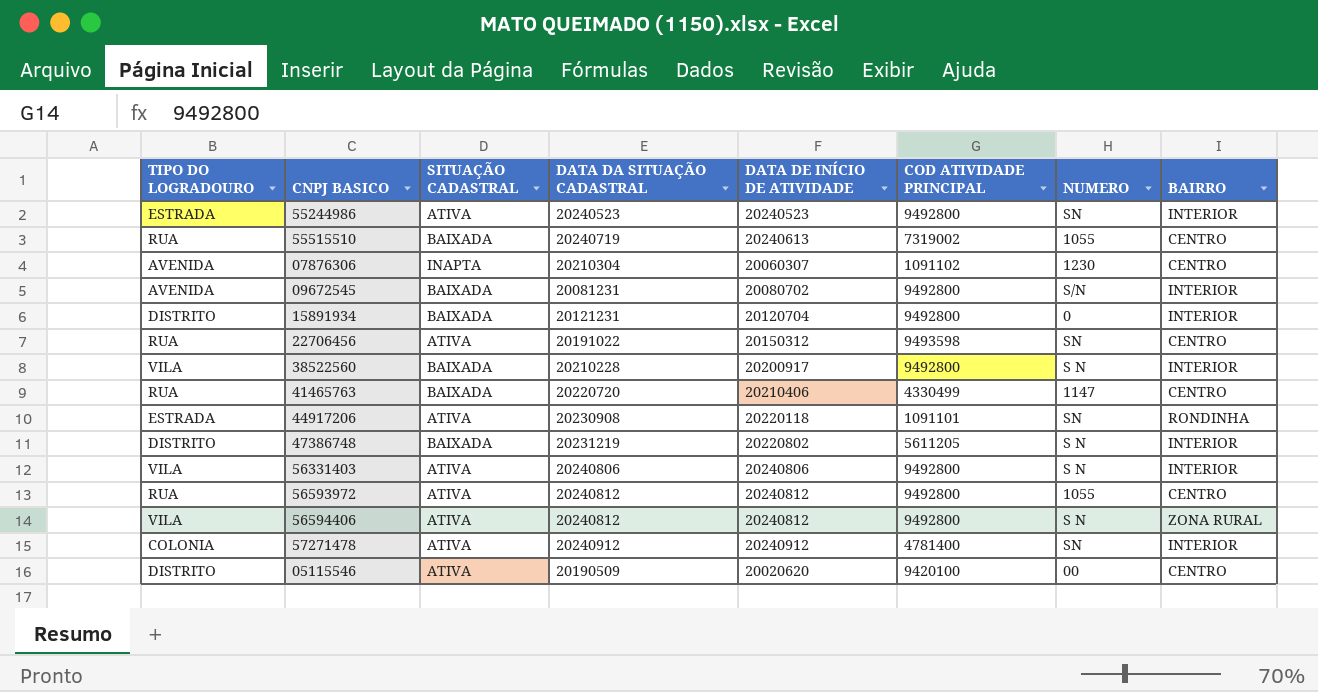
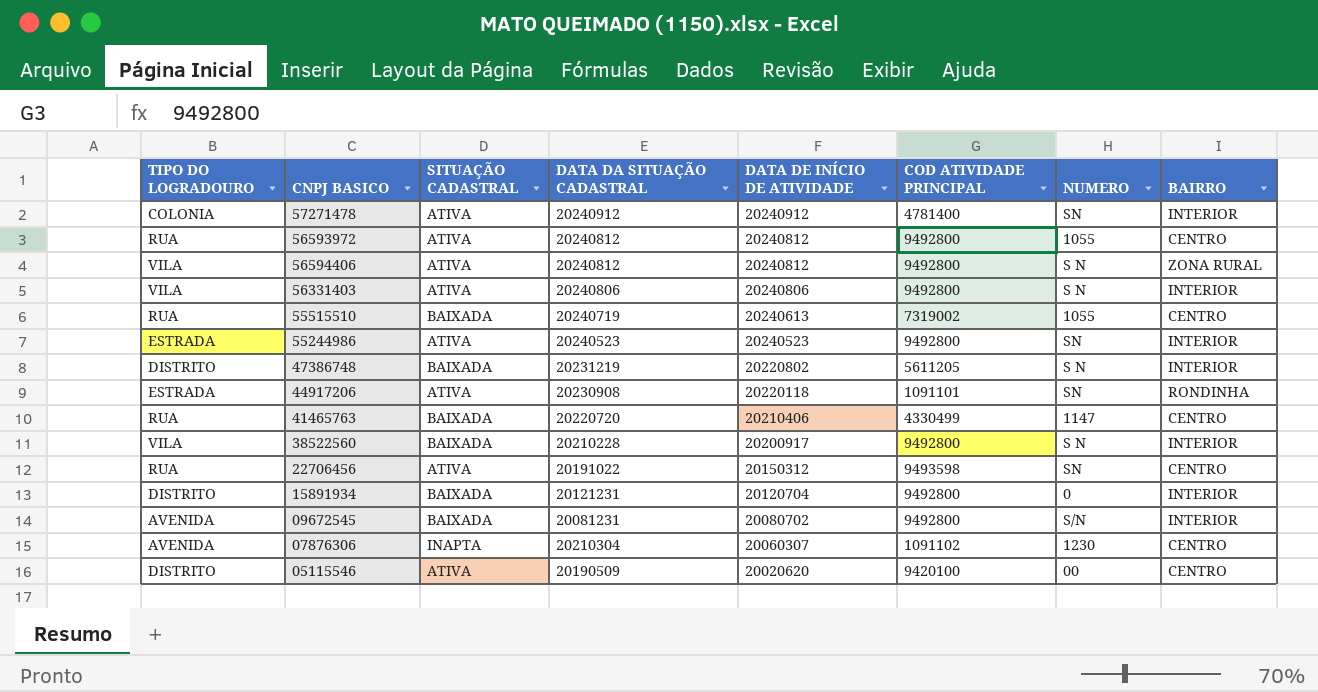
row order: none -> DATA DE INÍCIO DE ATIVIDADE descending

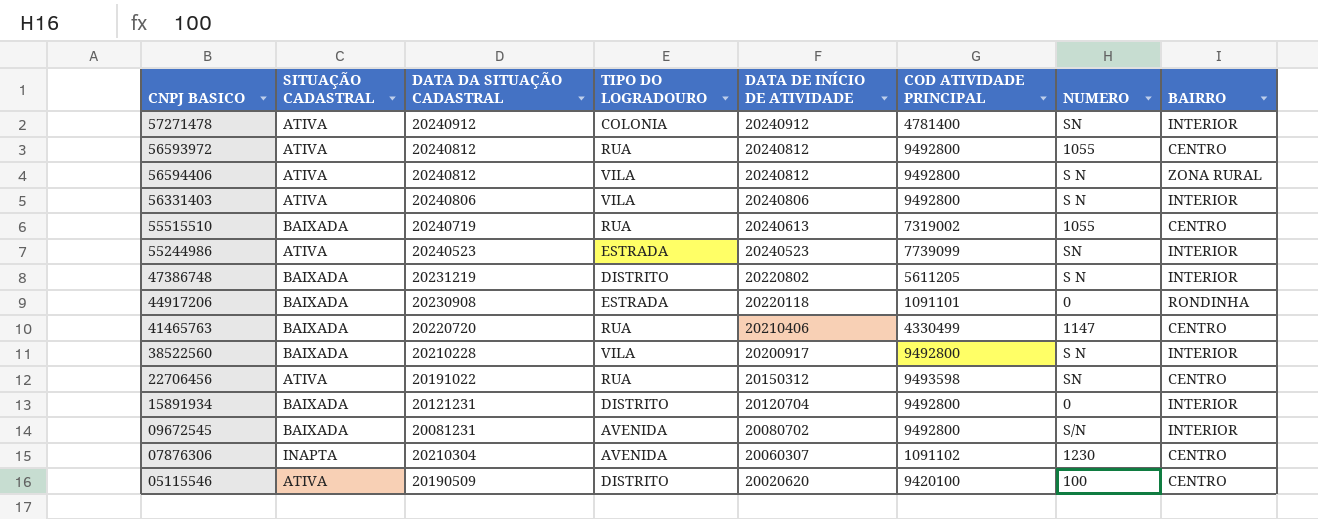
column TIPO DO LOGRADOURO | position: 1 -> 4
55244986 | COD ATIVIDADE PRINCIPAL: 9492800 -> 7739099
44917206 | SITUAÇÃO CADASTRAL: ATIVA -> BAIXADA
44917206 | NUMERO: SN -> 0
05115546 | NUMERO: 00 -> 100

